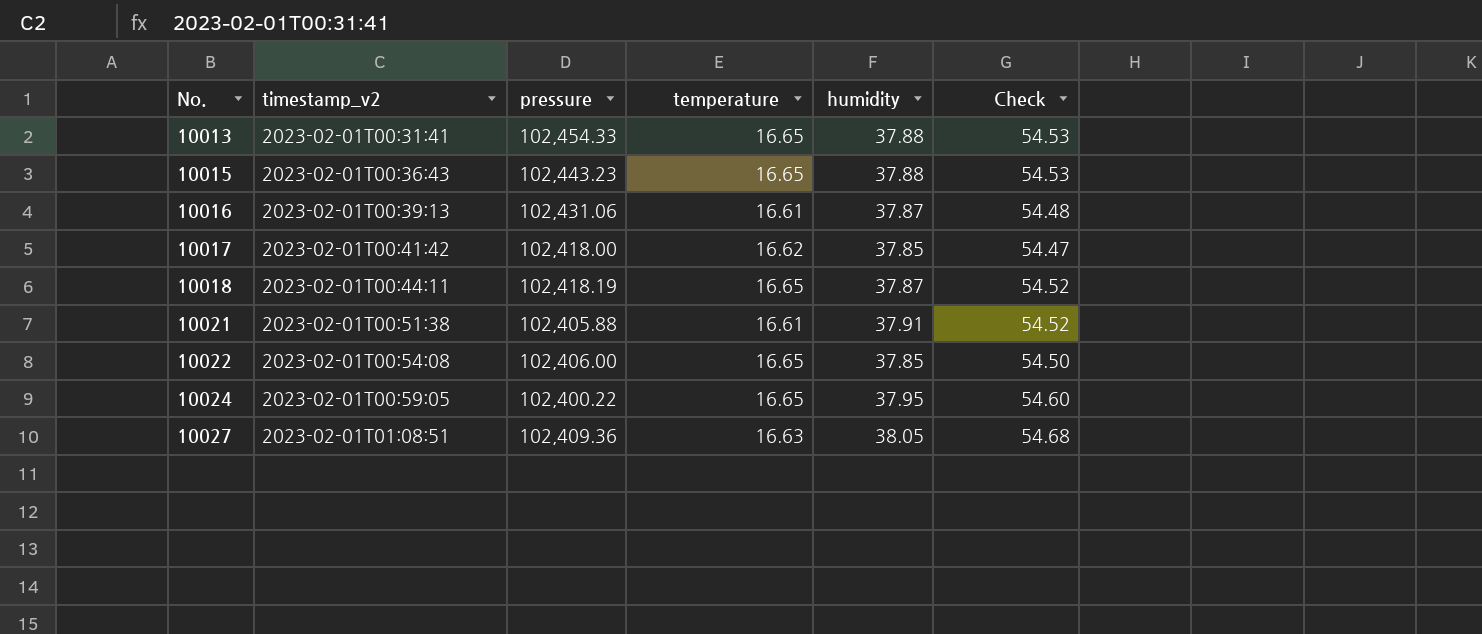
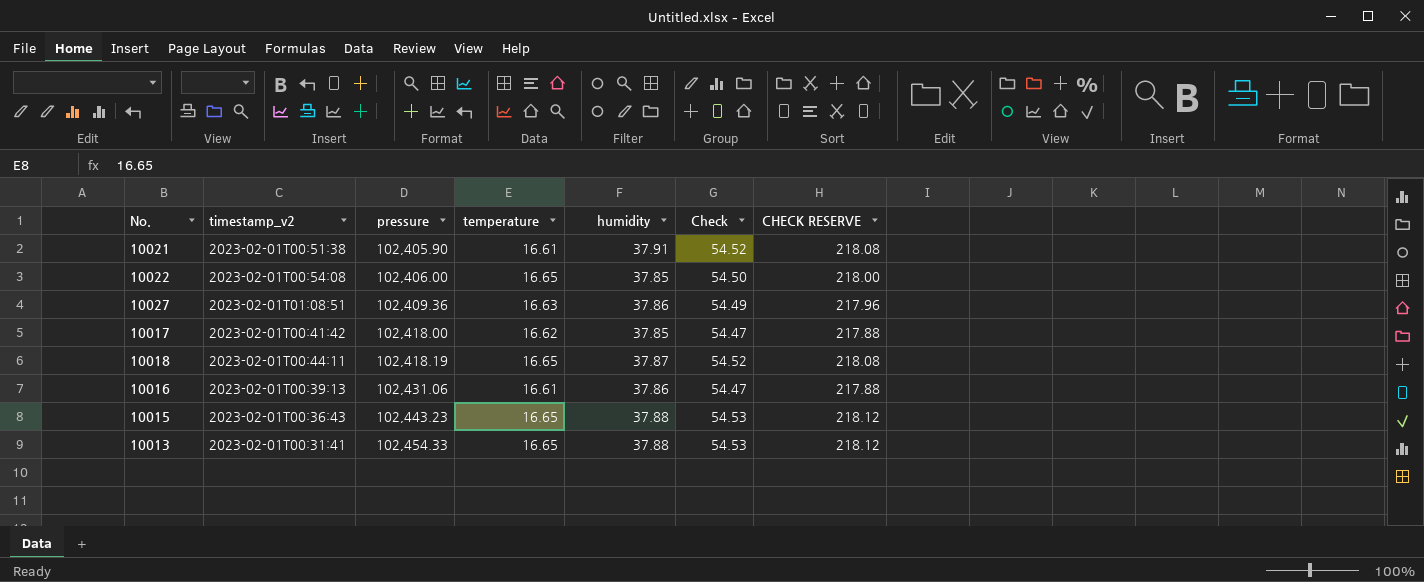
row order: No. ascending -> pressure ascending
column CHECK RESERVE | formula: none -> [Check] * 4
row 10024: 2023-02-01T00:59:05 | 102,400.22 | 16.65 | 37.95 | 54.60 -> none
10021 | pressure: 102,405.88 -> 102,405.90
10027 | humidity: 38.05 -> 37.86
10027 | Check: 54.68 -> 54.49
10016 | humidity: 37.87 -> 37.86
10016 | Check: 54.48 -> 54.47

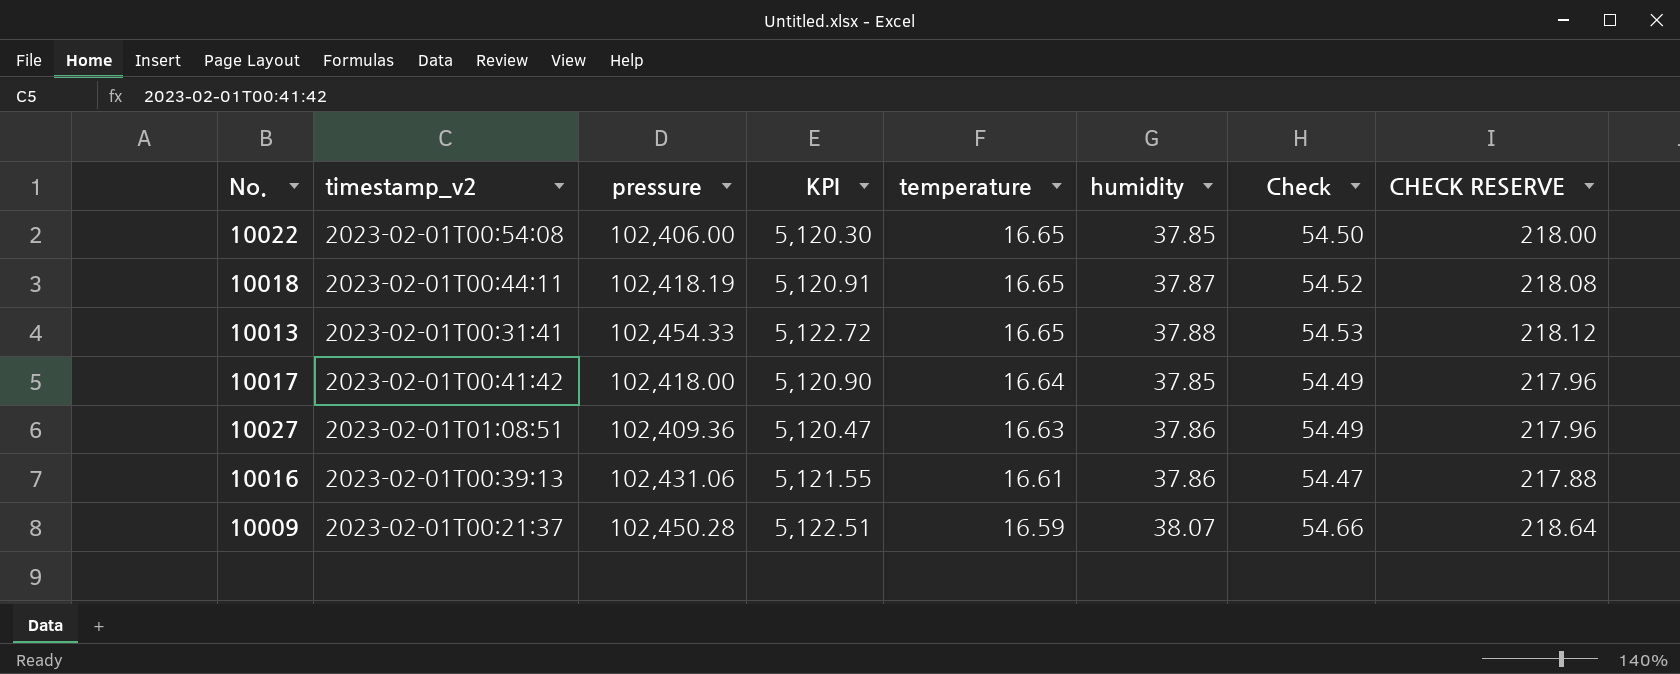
row order: pressure ascending -> temperature descending
column KPI | formula: none -> [pressure] * 0.05
row 10021: 2023-02-01T00:51:38 | 102,405.90 | 16.61 | 37.91 | 54.52 | 218.08 -> none
row 10015: 2023-02-01T00:36:43 | 102,443.23 | 16.65 | 37.88 | 54.53 | 218.12 -> none
10017 | temperature: 16.62 -> 16.64
10017 | Check: 54.47 -> 54.49
10017 | CHECK RESERVE: 217.88 -> 217.96
row 10009: none -> 2023-02-01T00:21:37 | 102,450.28 | 5,122.51 | 16.59 | 38.07 | 54.66 | 218.64

